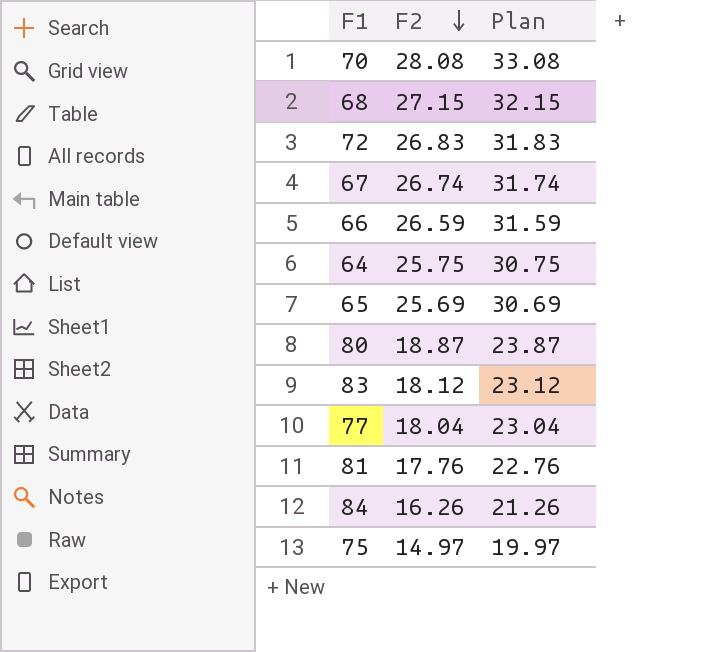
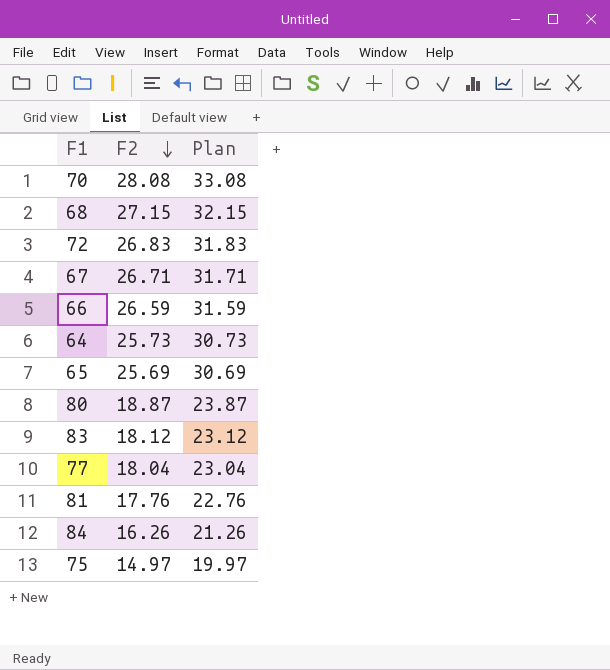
67 | F2: 26.74 -> 26.71
67 | Plan: 31.74 -> 31.71
64 | F2: 25.75 -> 25.73
64 | Plan: 30.75 -> 30.73

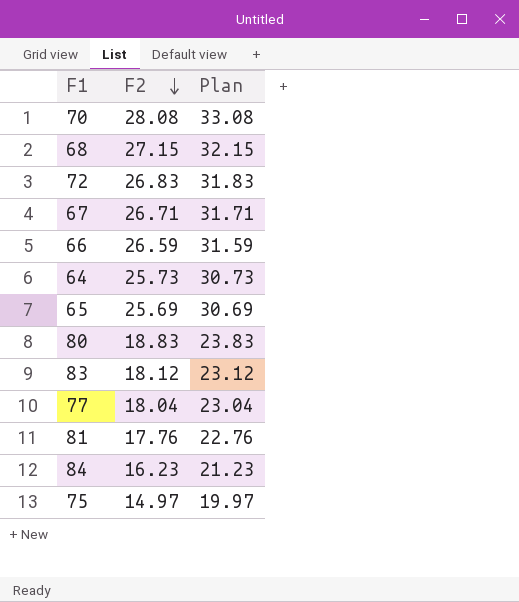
80 | F2: 18.87 -> 18.83
80 | Plan: 23.87 -> 23.83
84 | F2: 16.26 -> 16.23
84 | Plan: 21.26 -> 21.23

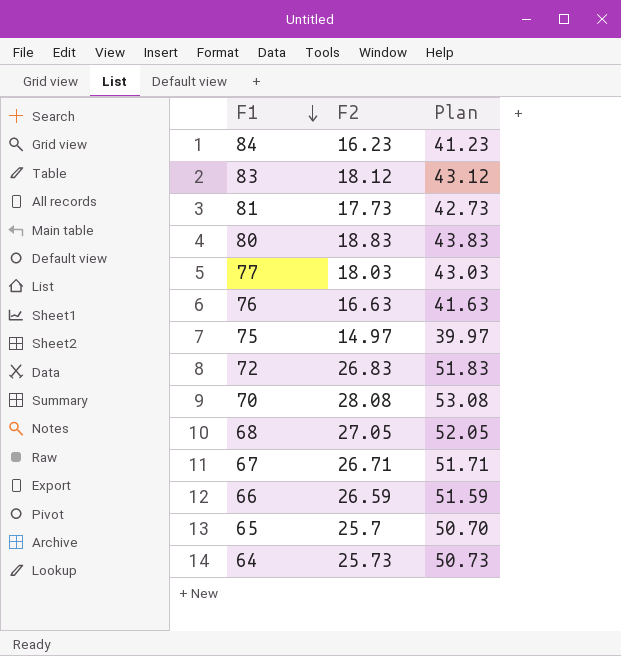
row order: F2 descending -> F1 descending
column Plan | formula: [F2] + 5 -> [F2] + 25
81 | F2: 17.76 -> 17.73
77 | F2: 18.04 -> 18.03
row 76: none -> 16.63 | 41.63
68 | F2: 27.15 -> 27.05
65 | F2: 25.69 -> 25.7

